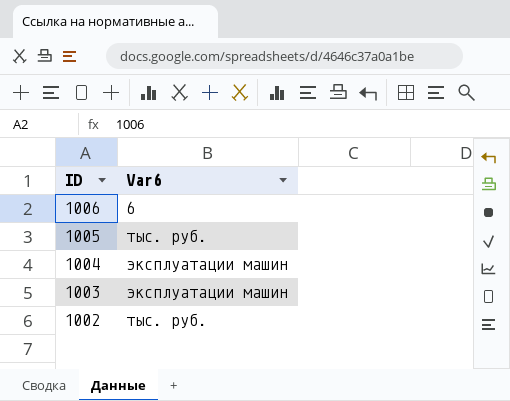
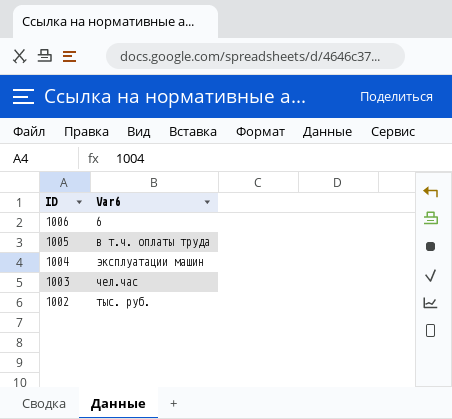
1005 | Var6: тыс. руб. -> в т.ч. оплаты труда
1003 | Var6: эксплуатации машин -> чел.час

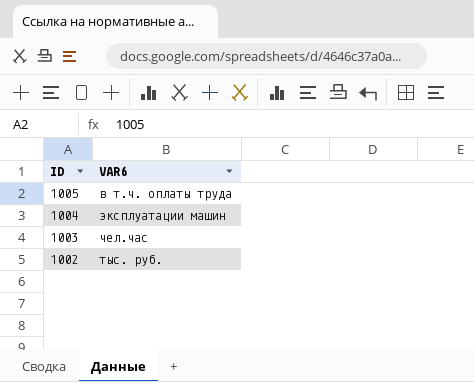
column name: Var6 -> VAR6
row 1006: 6 -> none

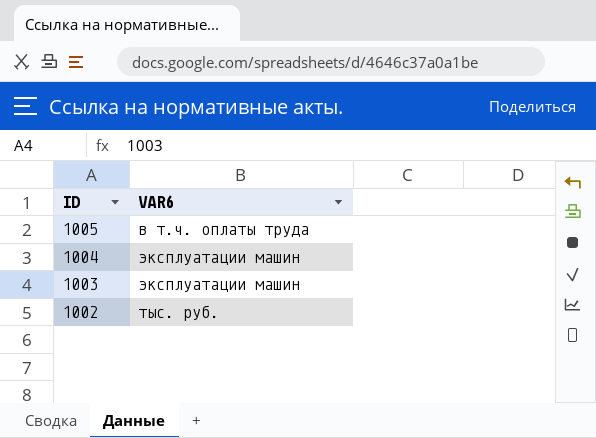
1003 | VAR6: чел.час -> эксплуатации машин

